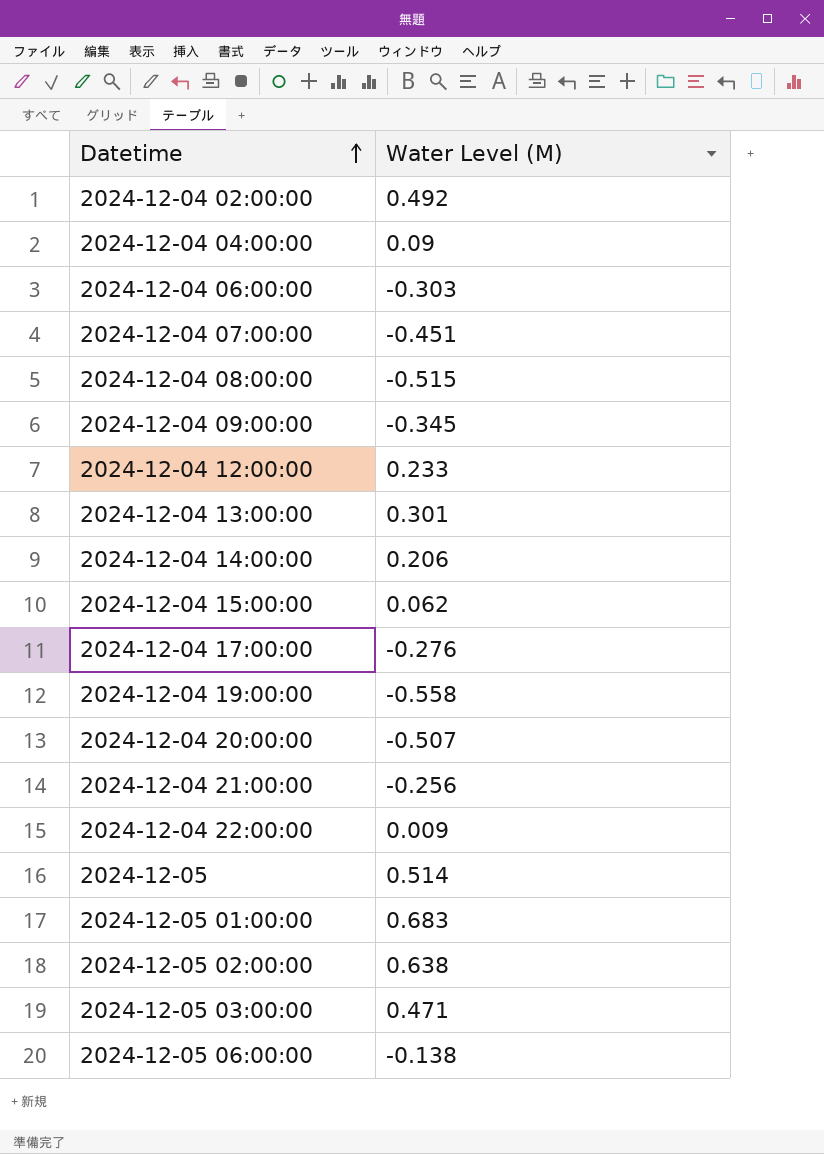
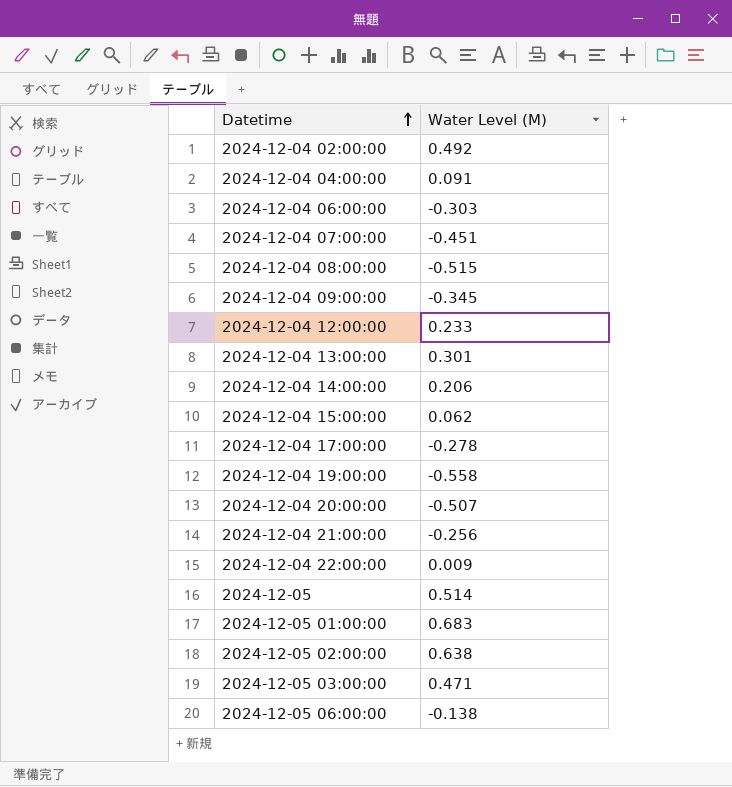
2024-12-04 04:00:00 | Water Level (M): 0.09 -> 0.091
2024-12-04 17:00:00 | Water Level (M): -0.276 -> -0.278

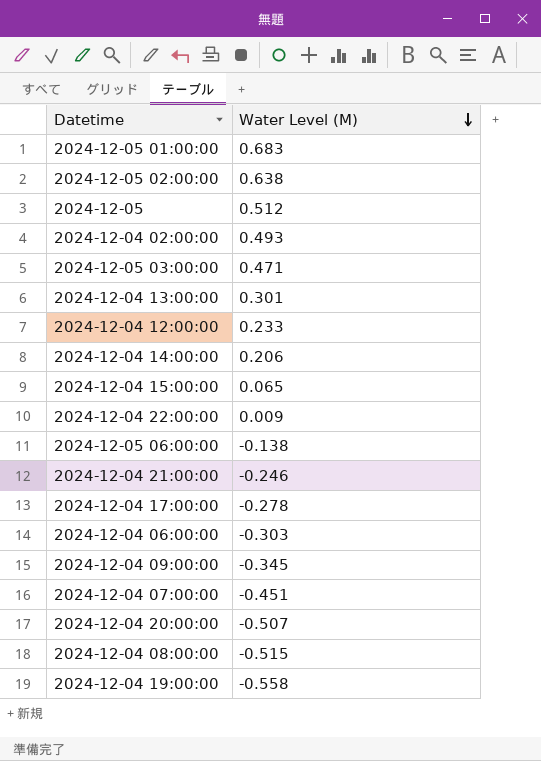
row order: Datetime ascending -> Water Level (M) descending
row 2024-12-04 04:00:00: 0.091 -> none
2024-12-05 | Water Level (M): 0.514 -> 0.512
2024-12-04 02:00:00 | Water Level (M): 0.492 -> 0.493
2024-12-04 15:00:00 | Water Level (M): 0.062 -> 0.065
2024-12-04 21:00:00 | Water Level (M): -0.256 -> -0.246

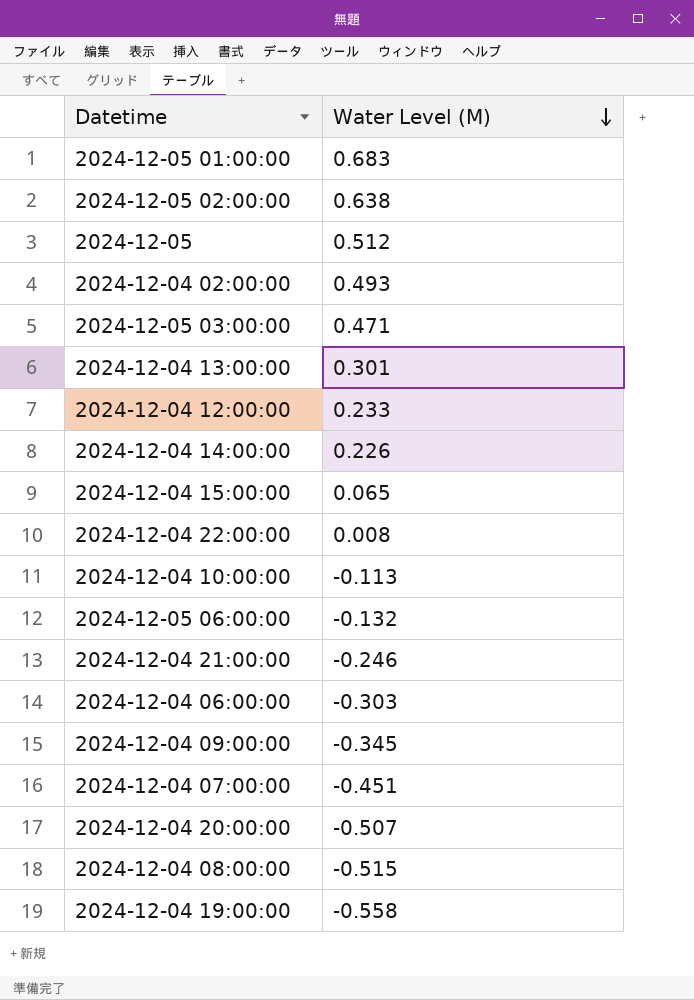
row 2024-12-04 17:00:00: -0.278 -> none
2024-12-04 14:00:00 | Water Level (M): 0.206 -> 0.226
2024-12-04 22:00:00 | Water Level (M): 0.009 -> 0.008
row 2024-12-04 10:00:00: none -> -0.113
2024-12-05 06:00:00 | Water Level (M): -0.138 -> -0.132

